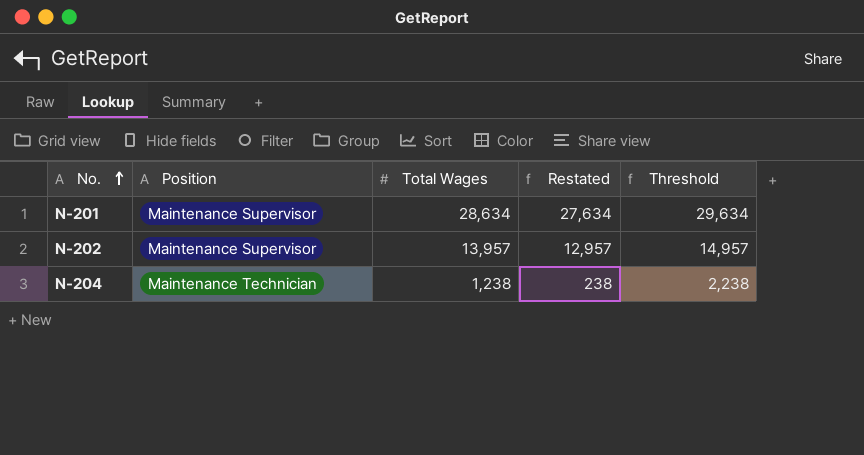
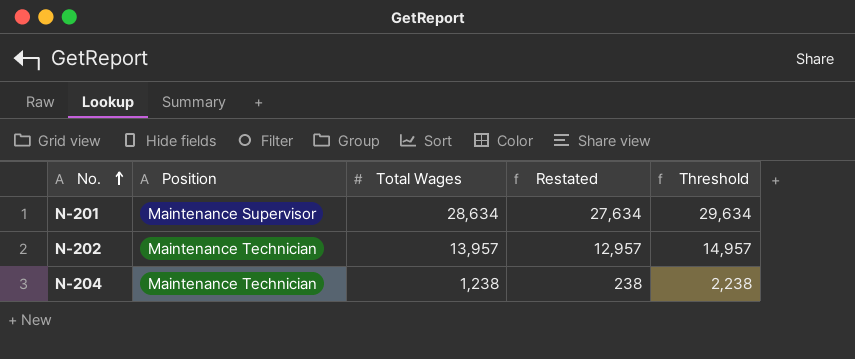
N-202 | Position: Maintenance Supervisor -> Maintenance Technician

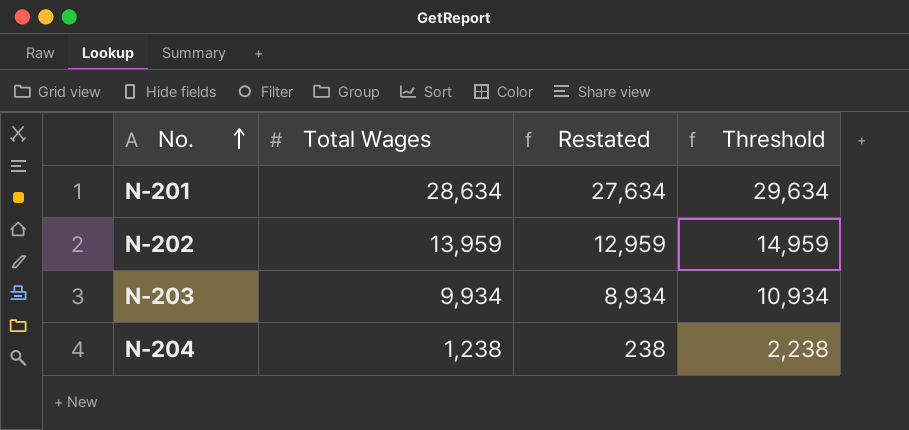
column Position | position: 2 -> none
N-202 | Total Wages: 13,957 -> 13,959
N-202 | Restated: 12,957 -> 12,959
N-202 | Threshold: 14,957 -> 14,959
row N-203: none -> 9,934 | 8,934 | 10,934

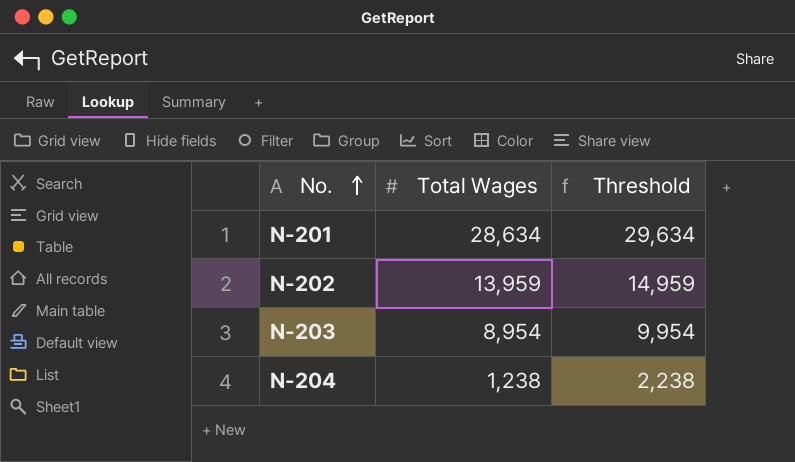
column Restated | formula: [Total Wages] - 1000 -> none
N-203 | Total Wages: 9,934 -> 8,954
N-203 | Threshold: 10,934 -> 9,954

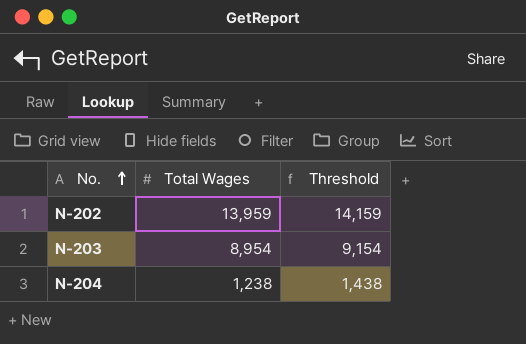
column Threshold | formula: [Total Wages] + 1000 -> [Total Wages] + 200
row N-201: 28,634 | 29,634 -> none

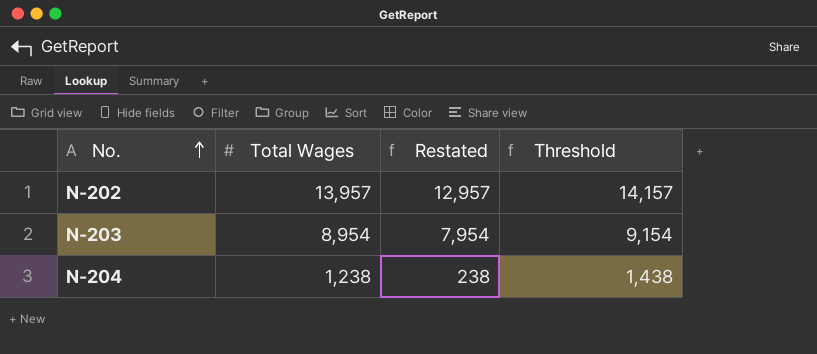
column Restated | formula: none -> [Total Wages] - 1000
N-202 | Total Wages: 13,959 -> 13,957
N-202 | Threshold: 14,159 -> 14,157

